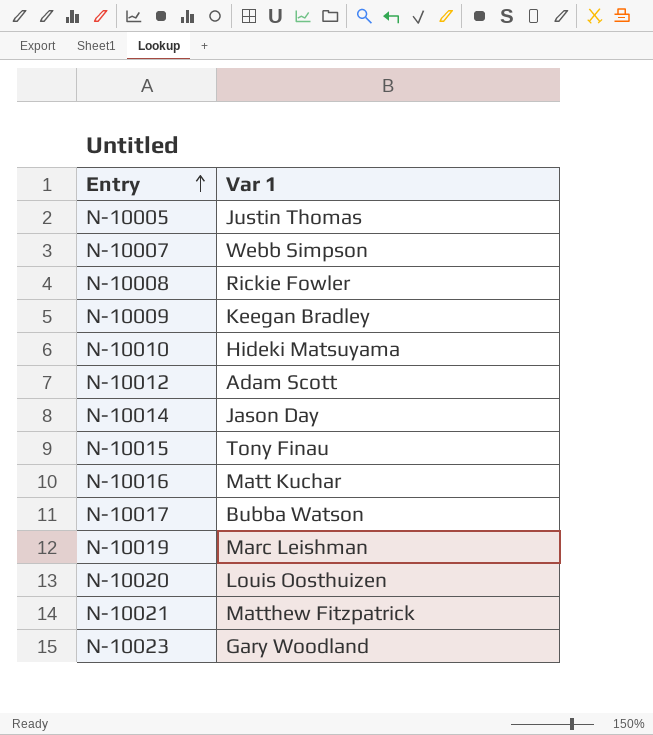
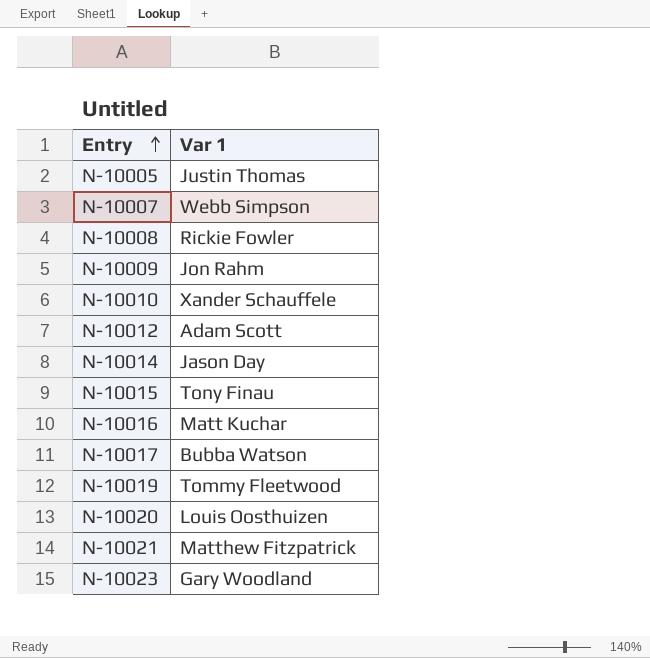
N-10009 | Var 1: Keegan Bradley -> Jon Rahm
N-10010 | Var 1: Hideki Matsuyama -> Xander Schauffele
N-10019 | Var 1: Marc Leishman -> Tommy Fleetwood

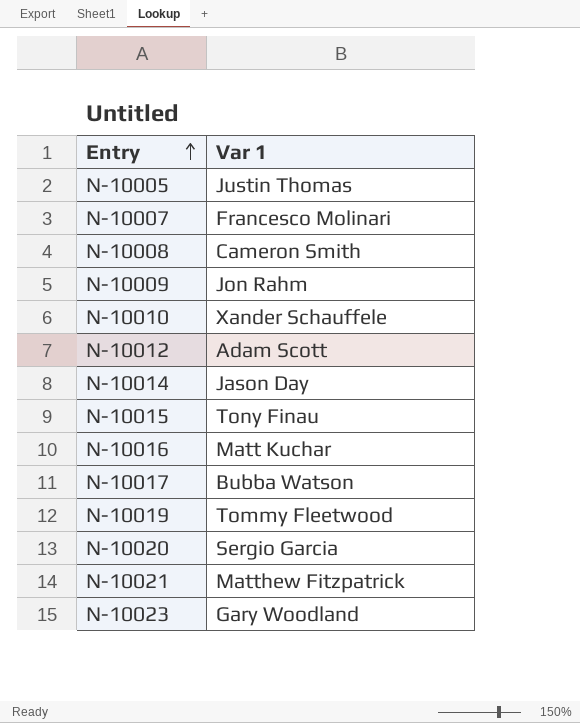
N-10007 | Var 1: Webb Simpson -> Francesco Molinari
N-10008 | Var 1: Rickie Fowler -> Cameron Smith
N-10020 | Var 1: Louis Oosthuizen -> Sergio Garcia

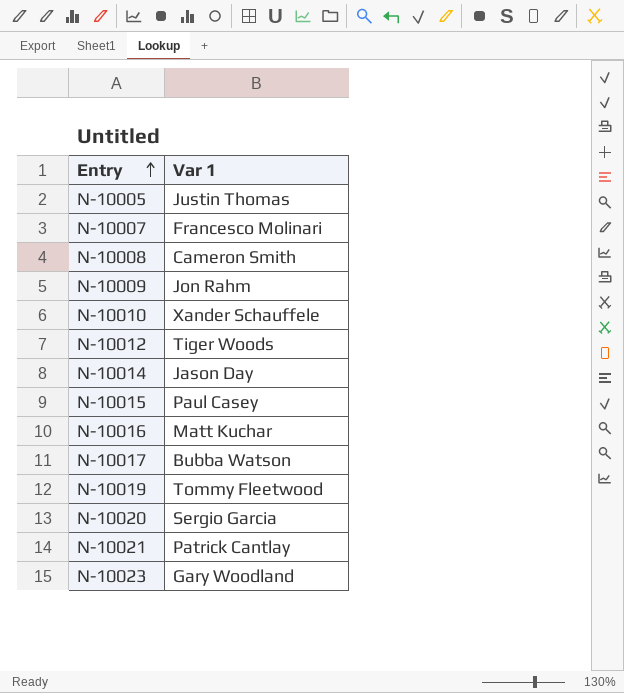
N-10012 | Var 1: Adam Scott -> Tiger Woods
N-10015 | Var 1: Tony Finau -> Paul Casey
N-10021 | Var 1: Matthew Fitzpatrick -> Patrick Cantlay

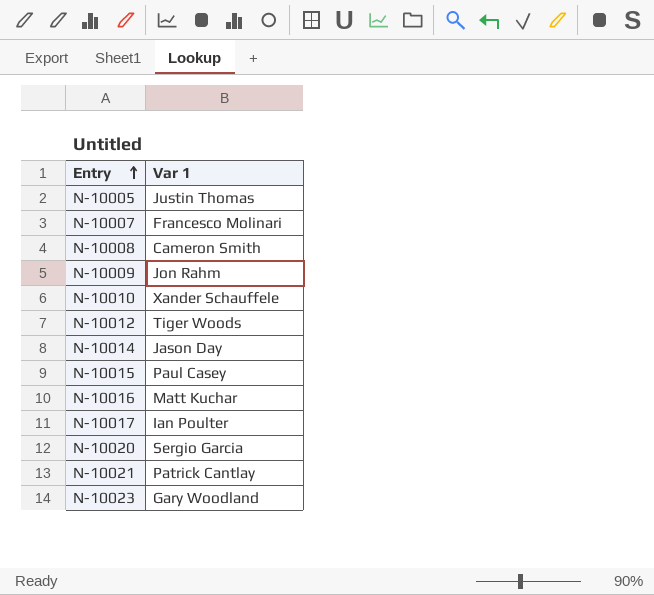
row N-10019: Tommy Fleetwood -> none
N-10017 | Var 1: Bubba Watson -> Ian Poulter

